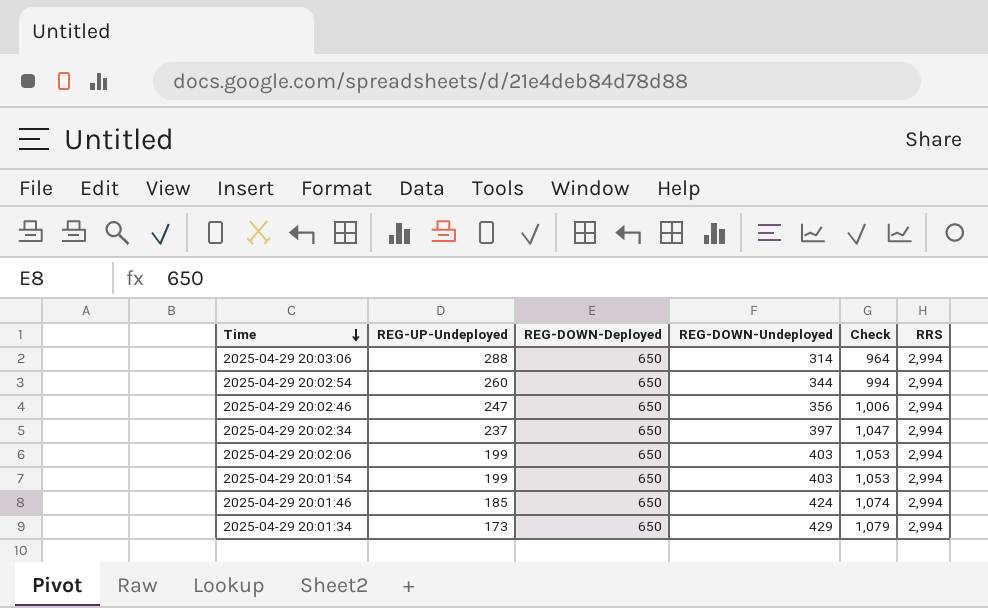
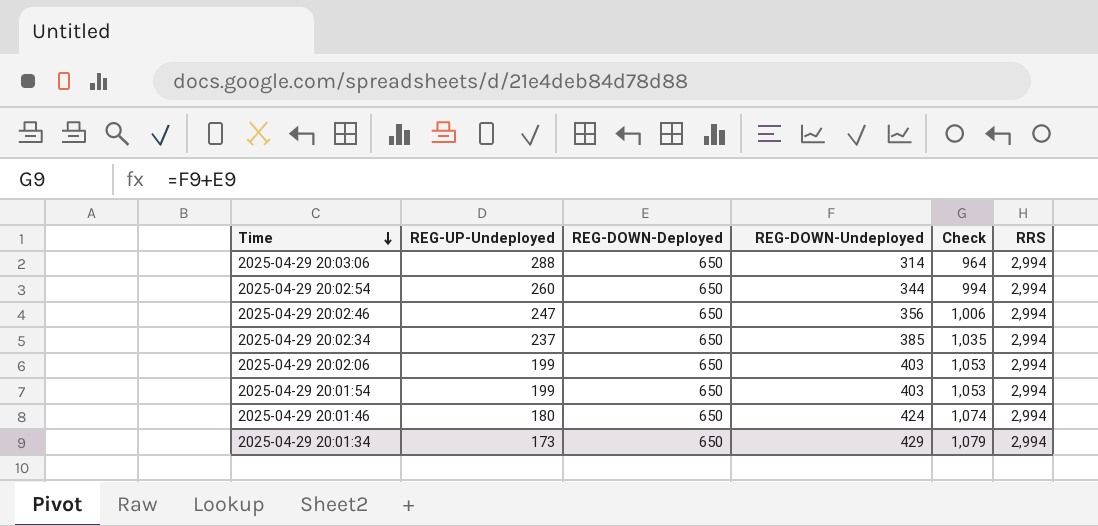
2025-04-29 20:02:34 | REG-DOWN-Undeployed: 397 -> 385
2025-04-29 20:02:34 | Check: 1,047 -> 1,035
2025-04-29 20:01:46 | REG-UP-Undeployed: 185 -> 180

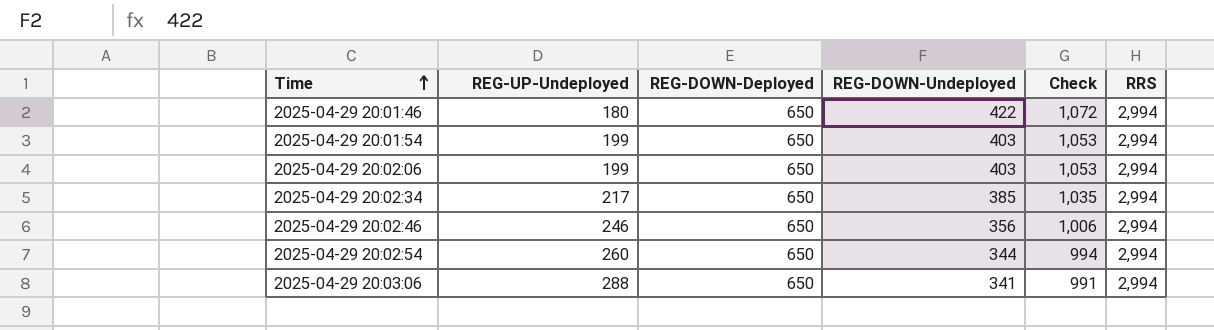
row order: Time descending -> Time ascending
row 2025-04-29 20:01:34: 173 | 650 | 429 | 1,079 | 2,994 -> none
2025-04-29 20:01:46 | REG-DOWN-Undeployed: 424 -> 422
2025-04-29 20:01:46 | Check: 1,074 -> 1,072
2025-04-29 20:02:34 | REG-UP-Undeployed: 237 -> 217
2025-04-29 20:02:46 | REG-UP-Undeployed: 247 -> 246
2025-04-29 20:03:06 | REG-DOWN-Undeployed: 314 -> 341
2025-04-29 20:03:06 | Check: 964 -> 991

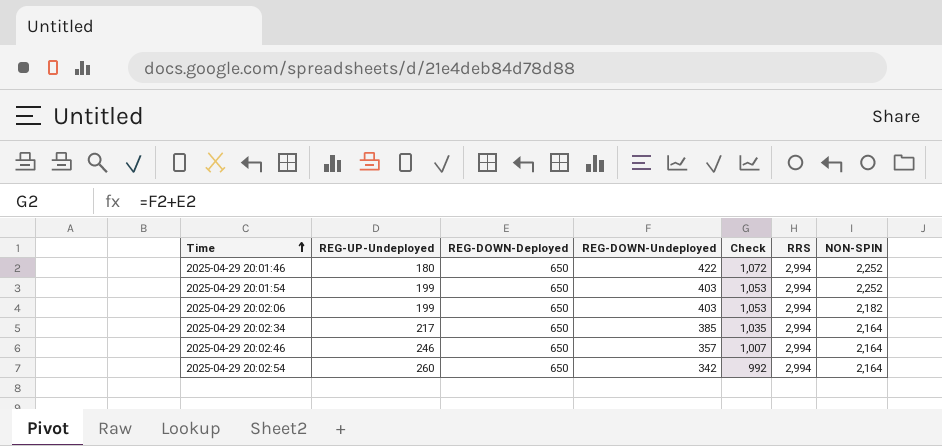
column NON-SPIN | position: none -> 7
row 2025-04-29 20:03:06: 288 | 650 | 341 | 991 | 2,994 -> none
2025-04-29 20:02:46 | REG-DOWN-Undeployed: 356 -> 357
2025-04-29 20:02:46 | Check: 1,006 -> 1,007
2025-04-29 20:02:54 | REG-DOWN-Undeployed: 344 -> 342
2025-04-29 20:02:54 | Check: 994 -> 992

